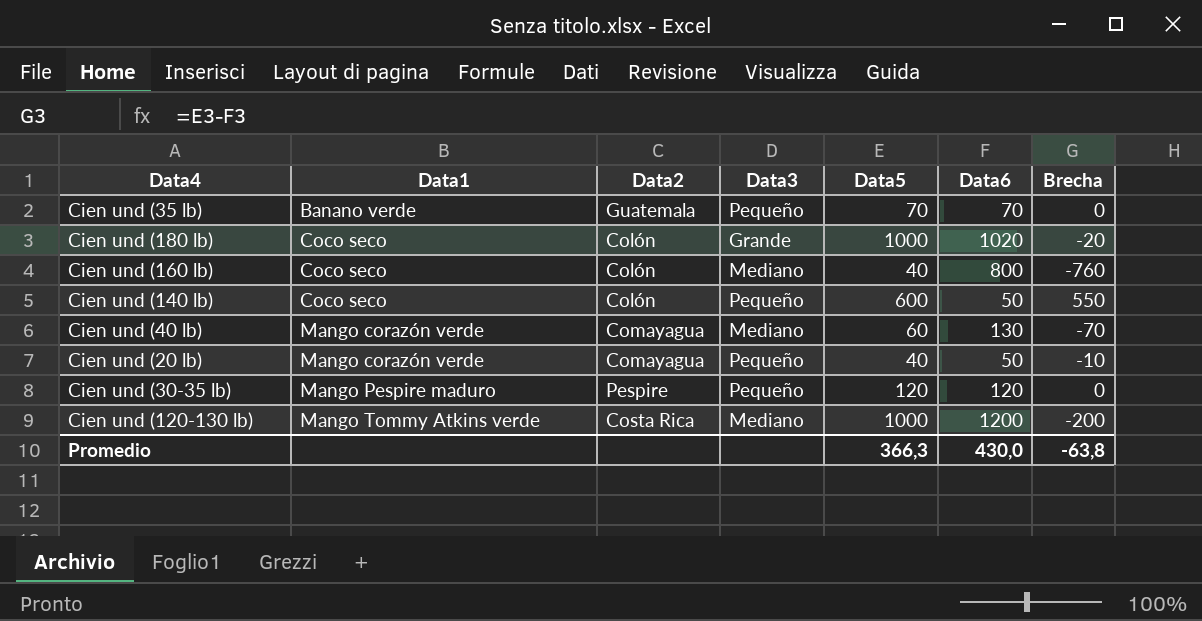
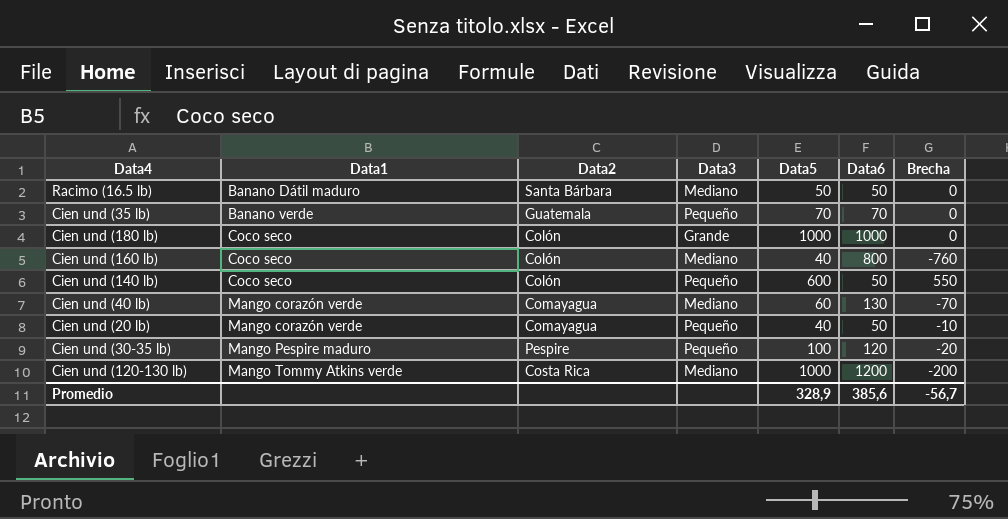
row Racimo (16.5 lb): none -> Banano Dátil maduro | Santa Bárbara | Mediano | 50 | 50 | 0
Cien und (180 lb) | Data6: 1020 -> 1000
Cien und (180 lb) | Brecha: -20 -> 0
Cien und (30-35 lb) | Data5: 120 -> 100
Cien und (30-35 lb) | Brecha: 0 -> -20
Promedio | Data5: 366,3 -> 328,9
Promedio | Data6: 430,0 -> 385,6
Promedio | Brecha: -63,8 -> -56,7

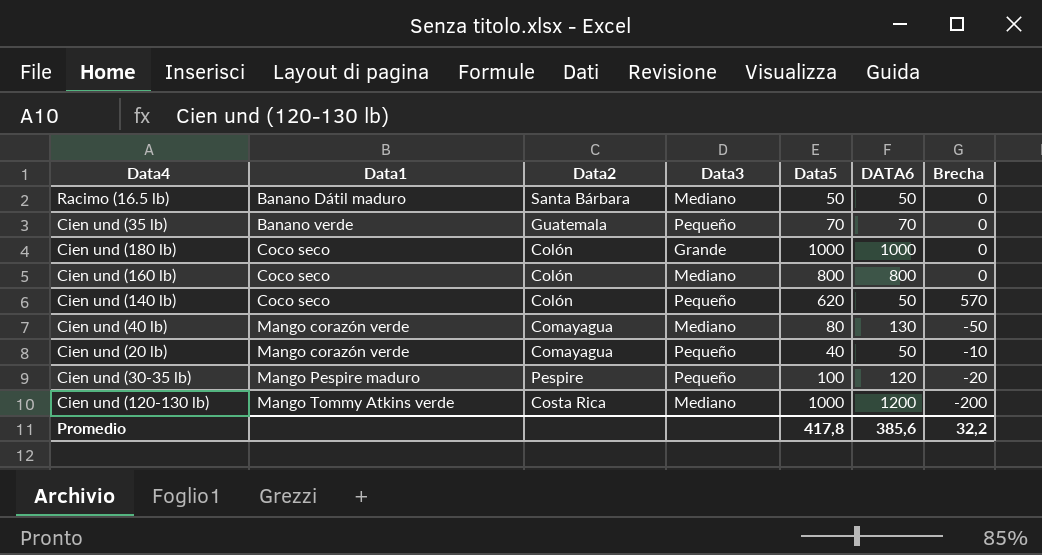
column name: Data6 -> DATA6
Cien und (160 lb) | Data5: 40 -> 800
Cien und (160 lb) | Brecha: -760 -> 0
Cien und (140 lb) | Data5: 600 -> 620
Cien und (140 lb) | Brecha: 550 -> 570
Cien und (40 lb) | Data5: 60 -> 80
Cien und (40 lb) | Brecha: -70 -> -50
Promedio | Data5: 328,9 -> 417,8
Promedio | Brecha: -56,7 -> 32,2

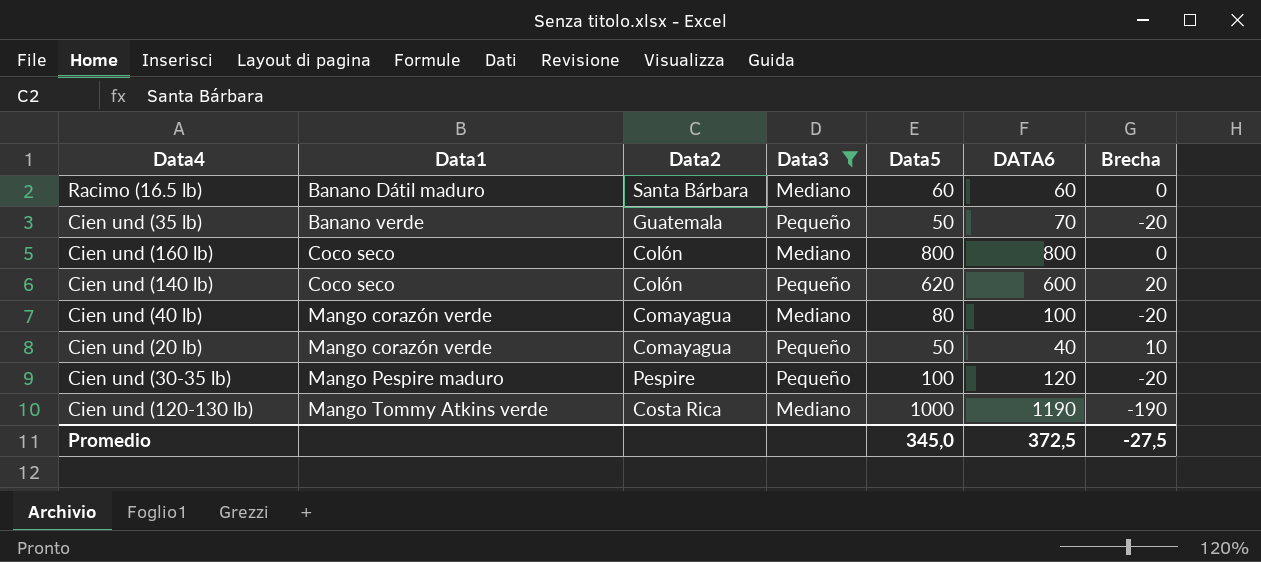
filter: none -> Data3 != Grande
Racimo (16.5 lb) | Data5: 50 -> 60
Racimo (16.5 lb) | DATA6: 50 -> 60
Cien und (35 lb) | Data5: 70 -> 50
Cien und (35 lb) | Brecha: 0 -> -20
Cien und (140 lb) | DATA6: 50 -> 600
Cien und (140 lb) | Brecha: 570 -> 20
Cien und (40 lb) | DATA6: 130 -> 100
Cien und (40 lb) | Brecha: -50 -> -20
Cien und (20 lb) | Data5: 40 -> 50
Cien und (20 lb) | DATA6: 50 -> 40
Cien und (20 lb) | Brecha: -10 -> 10
Cien und (120-130 lb) | DATA6: 1200 -> 1190
Cien und (120-130 lb) | Brecha: -200 -> -190
Promedio | Data5: 417,8 -> 345,0
Promedio | DATA6: 385,6 -> 372,5
Promedio | Brecha: 32,2 -> -27,5

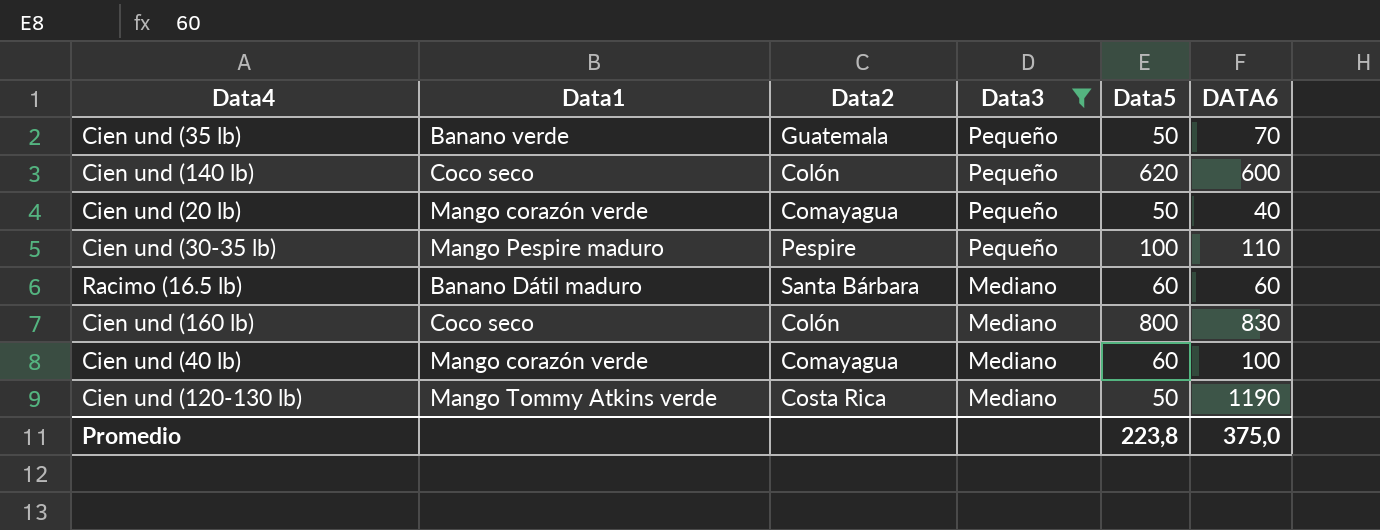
row order: Data1 ascending -> Data3 descending
column Brecha | formula: [Data5] - [DATA6] -> none
Cien und (30-35 lb) | DATA6: 120 -> 110
Cien und (160 lb) | DATA6: 800 -> 830
Cien und (40 lb) | Data5: 80 -> 60
Cien und (120-130 lb) | Data5: 1000 -> 50
Promedio | Data5: 345,0 -> 223,8
Promedio | DATA6: 372,5 -> 375,0

